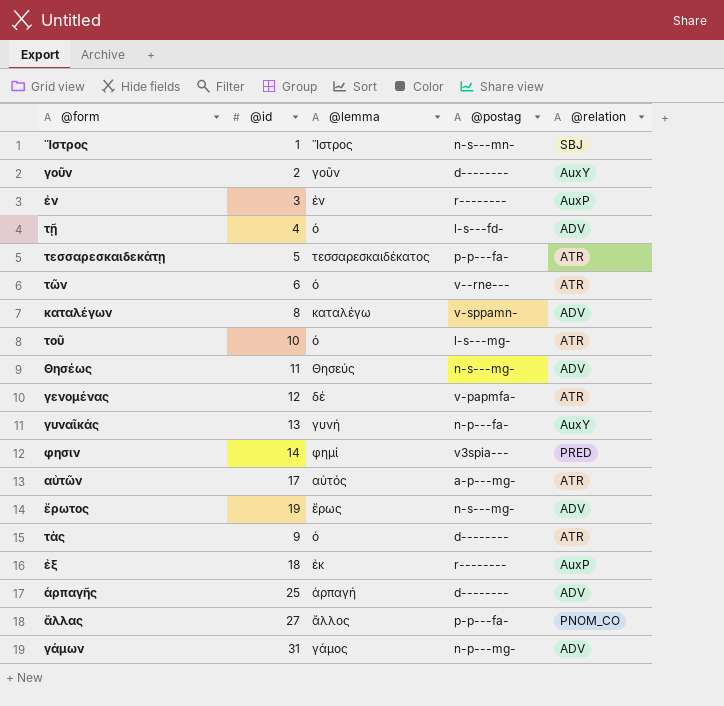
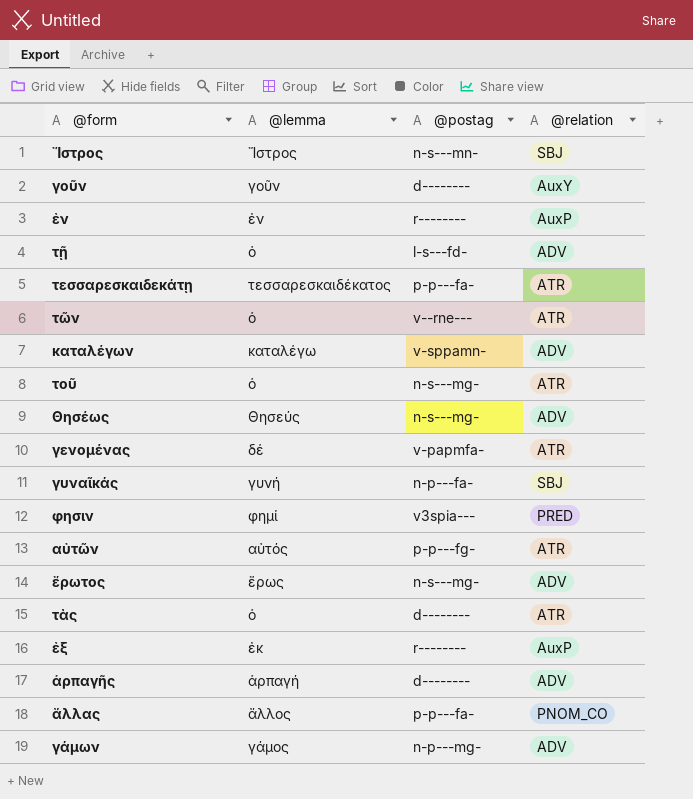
column @id | position: 2 -> none
τοῦ | @postag: l-s---mg- -> n-s---mg-
γυναῖκάς | @relation: AuxY -> SBJ
αὐτῶν | @postag: a-p---mg- -> p-p---fg-

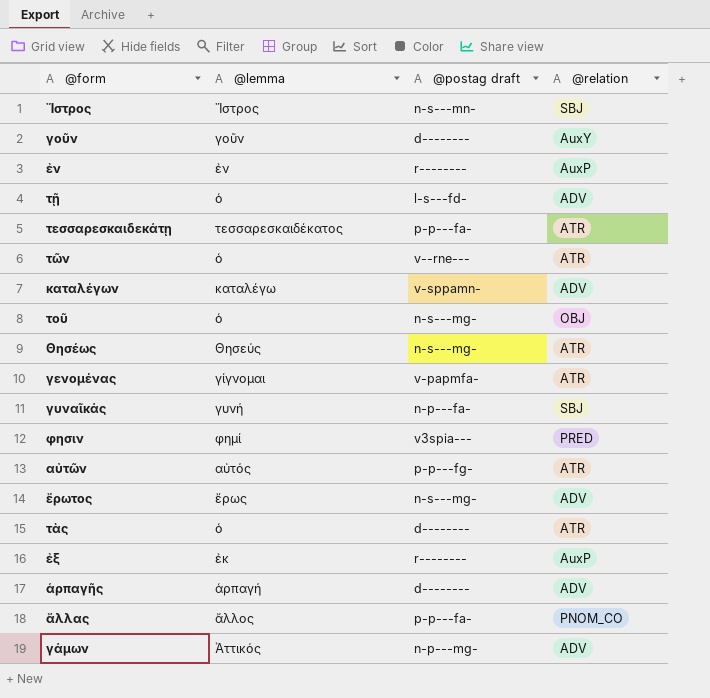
column name: @postag -> @postag draft
τοῦ | @relation: ATR -> OBJ
Θησέως | @relation: ADV -> ATR
γενομένας | @lemma: δέ -> γίγνομαι
γάμων | @lemma: γάμος -> Ἀττικός

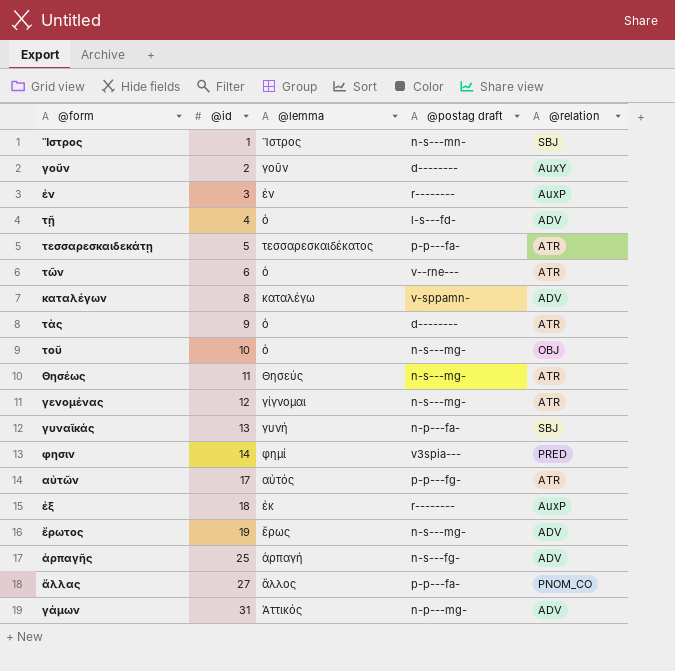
row order: none -> @id ascending
column @id | position: none -> 2
γενομένας | @postag draft: v-papmfa- -> n-s---mg-
ἁρπαγῆς | @postag draft: d-------- -> n-s---fg-

